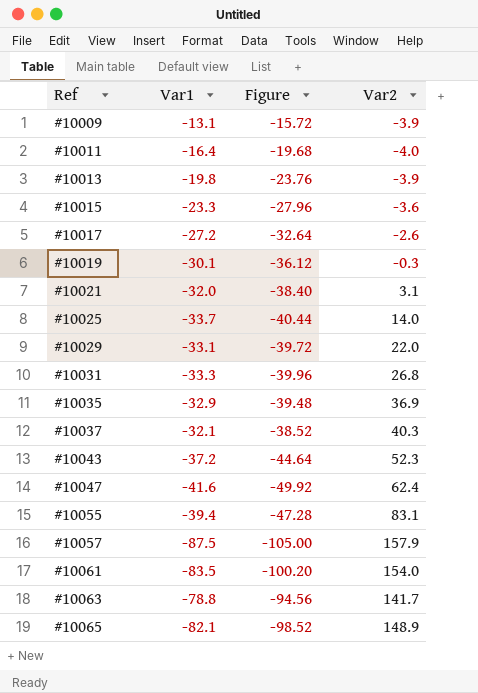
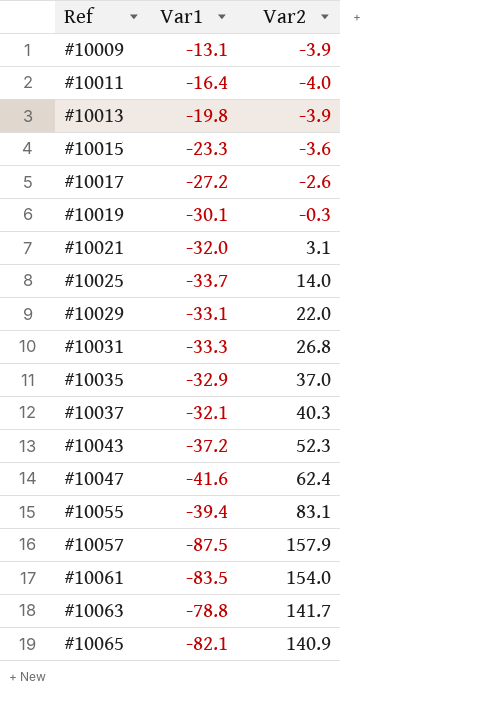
column Figure | formula: [Var1] * 1.2 -> none
#10035 | Var2: 36.9 -> 37.0
#10065 | Var2: 148.9 -> 140.9

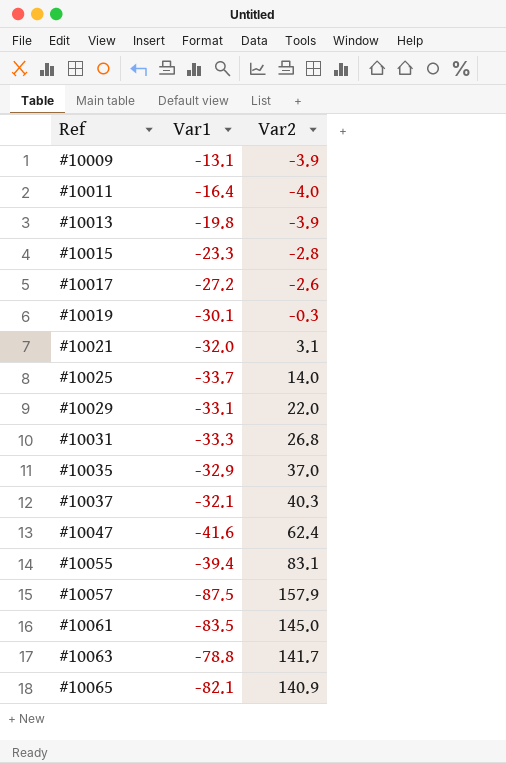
row #10043: -37.2 | 52.3 -> none
#10015 | Var2: -3.6 -> -2.8
#10061 | Var2: 154.0 -> 145.0

